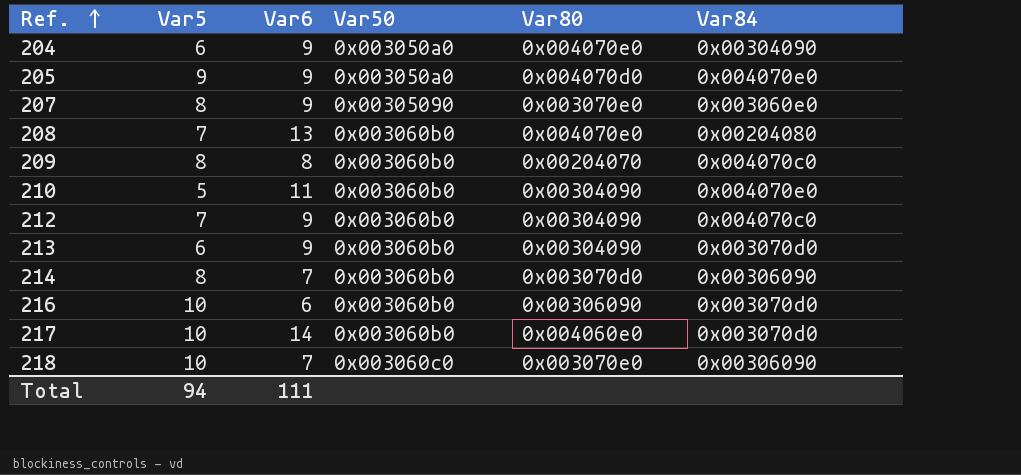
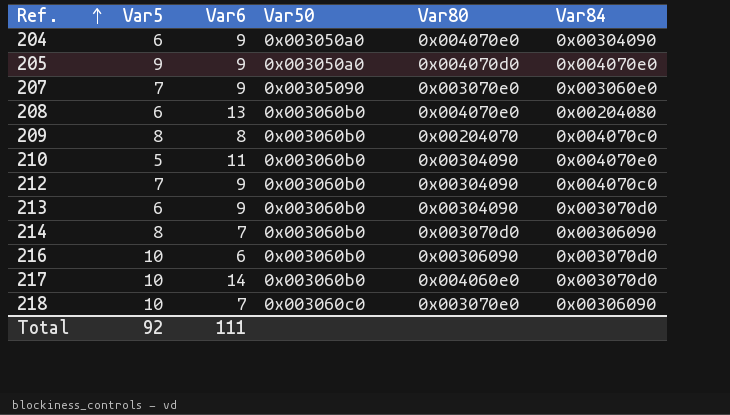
207 | Var5: 8 -> 7
208 | Var5: 7 -> 6
Total | Var5: 94 -> 92

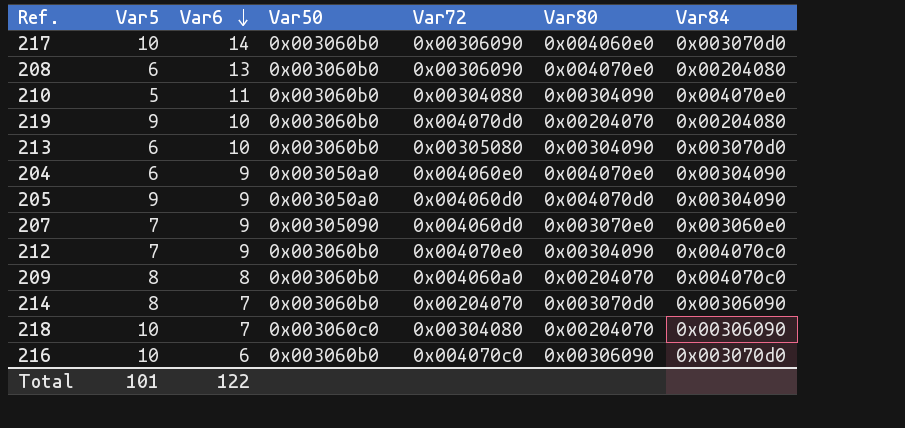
row order: Ref. ascending -> Var6 descending
column Var72 | position: none -> 5
row 219: none -> 9 | 10 | 0x003060b0 | 0x004070d0 | 0x00204070 | 0x00204080
213 | Var6: 9 -> 10
205 | Var84: 0x004070e0 -> 0x00304090
218 | Var80: 0x003070e0 -> 0x00204070
Total | Var5: 92 -> 101
Total | Var6: 111 -> 122

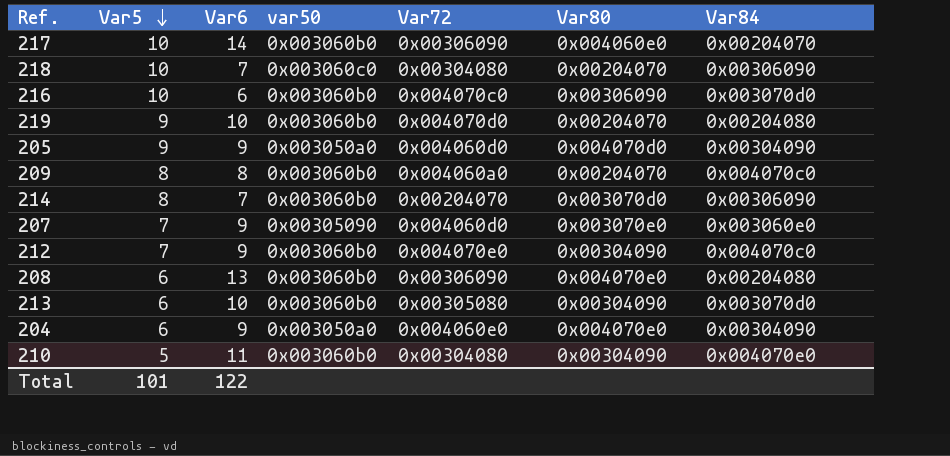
row order: Var6 descending -> Var5 descending
column name: Var50 -> var50
217 | Var84: 0x003070d0 -> 0x00204070

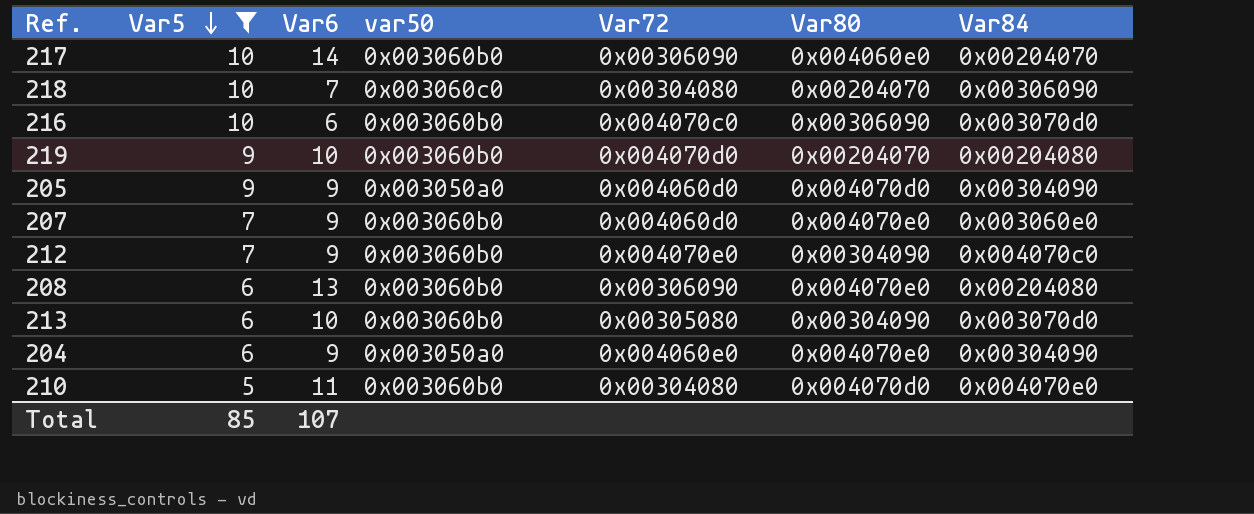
filter: none -> Var5 != 8
207 | var50: 0x00305090 -> 0x003060b0
207 | Var80: 0x003070e0 -> 0x004070e0
210 | Var80: 0x00304090 -> 0x004070d0
Total | Var5: 101 -> 85
Total | Var6: 122 -> 107

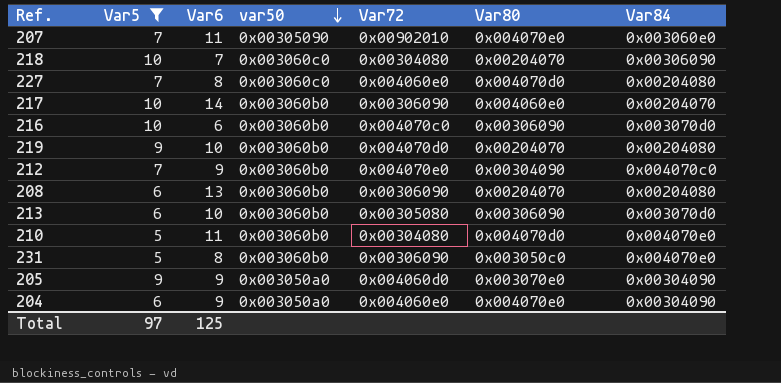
row order: Var5 descending -> var50 descending
207 | Var6: 9 -> 11
207 | var50: 0x003060b0 -> 0x00305090
207 | Var72: 0x004060d0 -> 0x00902010
row 227: none -> 7 | 8 | 0x003060c0 | 0x004060e0 | 0x004070d0 | 0x00204080
208 | Var80: 0x004070e0 -> 0x00204070
213 | Var80: 0x00304090 -> 0x00306090
row 231: none -> 5 | 8 | 0x003060b0 | 0x00306090 | 0x003050c0 | 0x004070e0
205 | Var80: 0x004070d0 -> 0x003070e0
Total | Var5: 85 -> 97
Total | Var6: 107 -> 125

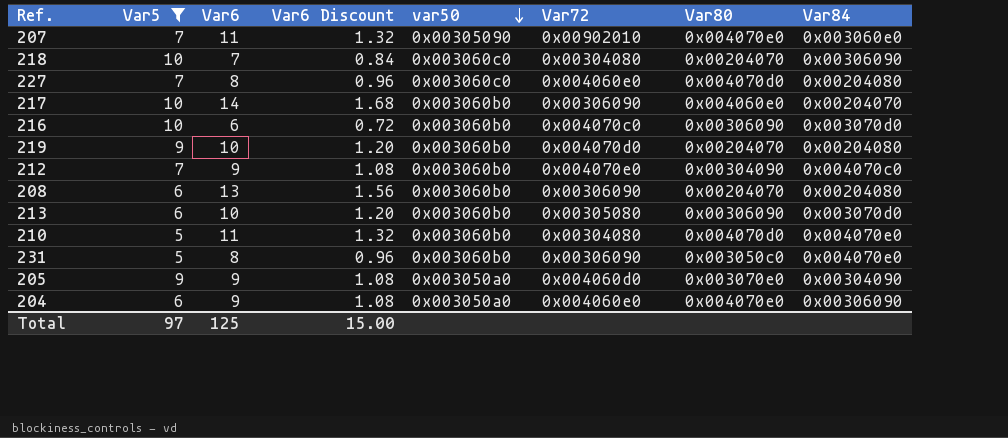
column Var6 Discount | formula: none -> [Var6] * 0.12
204 | Var84: 0x00304090 -> 0x00306090

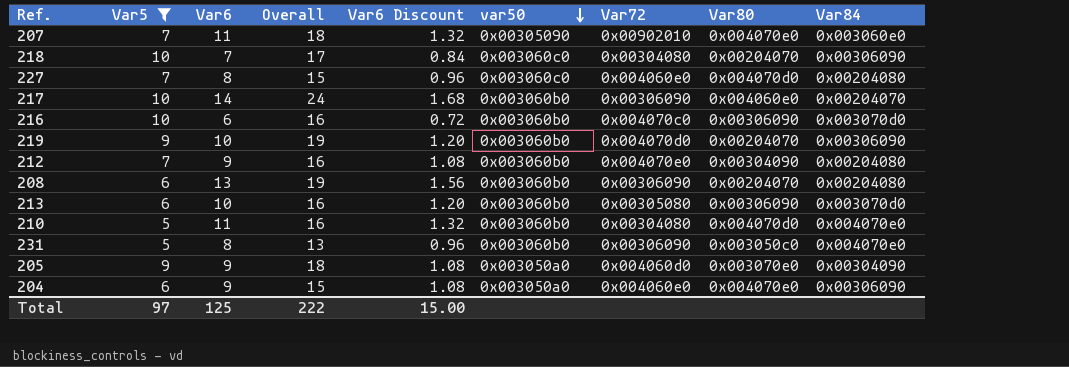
column Overall | formula: none -> [Var5] + [Var6]
219 | Var84: 0x00204080 -> 0x00306090
212 | Var84: 0x004070c0 -> 0x00204080

